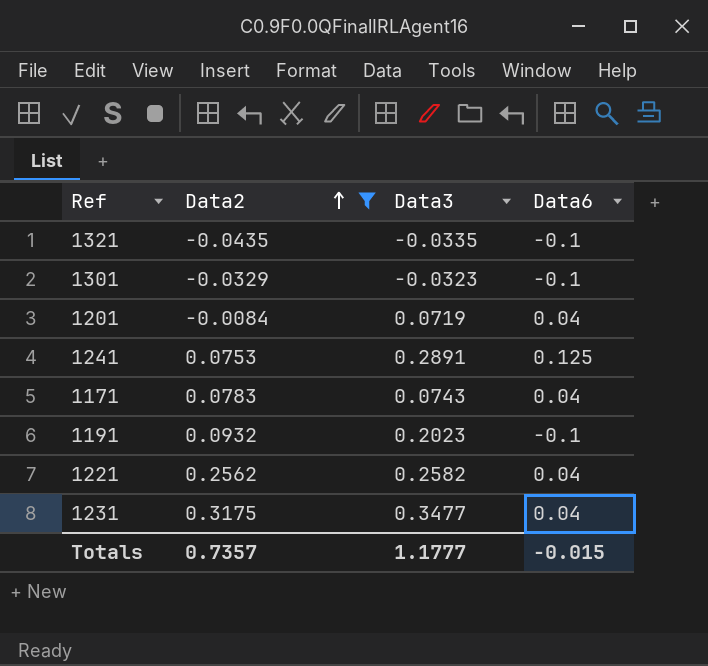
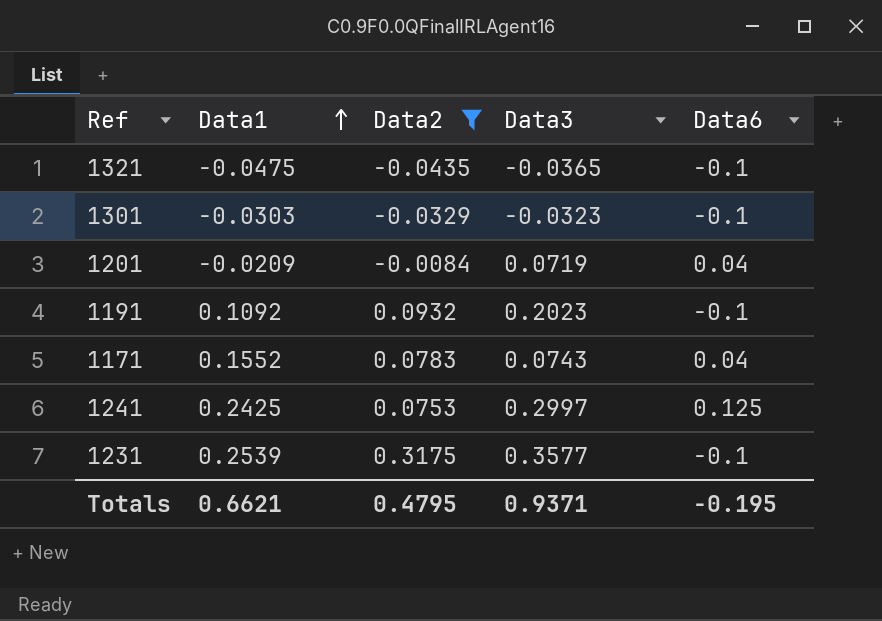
row order: Data2 ascending -> Data1 ascending
column Data1 | position: none -> 2
row 1221: 0.2562 | 0.2582 | 0.04 -> none
1321 | Data3: -0.0335 -> -0.0365
1241 | Data3: 0.2891 -> 0.2997
1231 | Data3: 0.3477 -> 0.3577
1231 | Data6: 0.04 -> -0.1
Totals | Data2: 0.7357 -> 0.4795
Totals | Data3: 1.1777 -> 0.9371
Totals | Data6: -0.015 -> -0.195

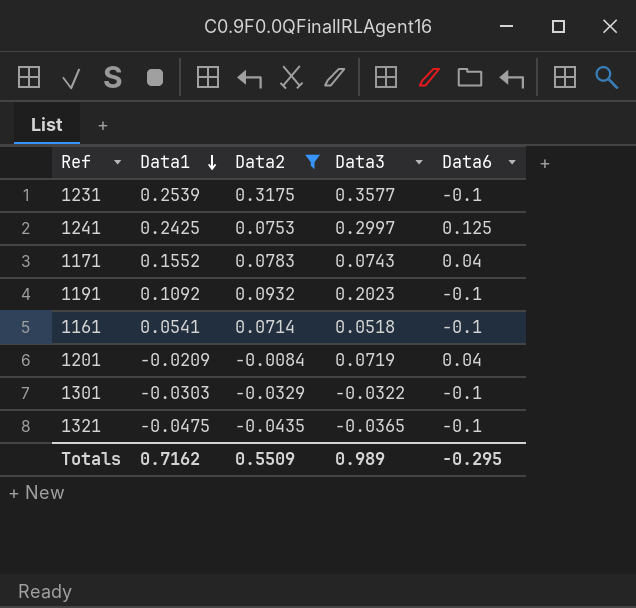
row order: Data1 ascending -> Data1 descending
row 1161: none -> 0.0541 | 0.0714 | 0.0518 | -0.1
1301 | Data3: -0.0323 -> -0.0322
Totals | Data1: 0.6621 -> 0.7162
Totals | Data2: 0.4795 -> 0.5509
Totals | Data3: 0.9371 -> 0.989
Totals | Data6: -0.195 -> -0.295

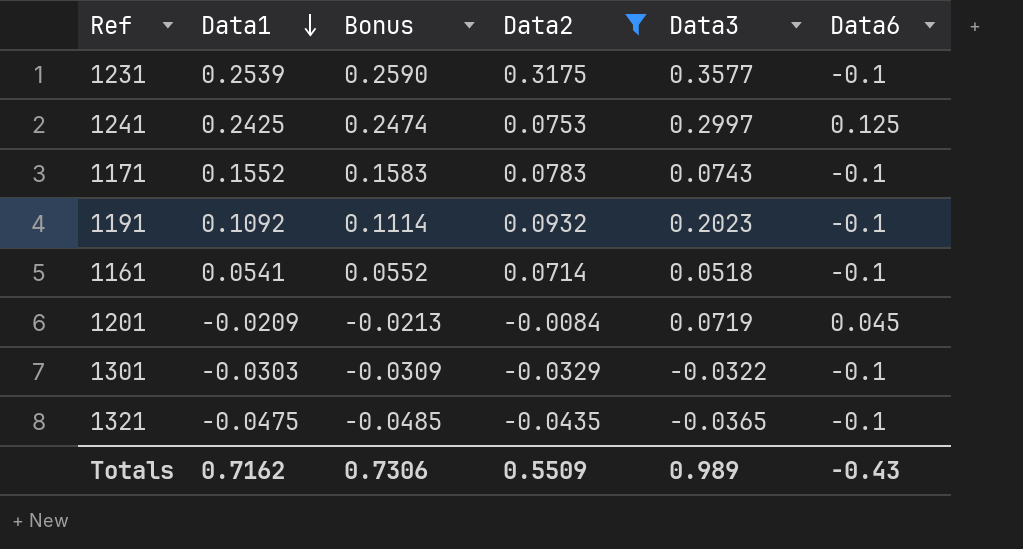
column Bonus | formula: none -> [Data1] * 1.02
1171 | Data6: 0.04 -> -0.1
1201 | Data6: 0.04 -> 0.045
Totals | Data6: -0.295 -> -0.43

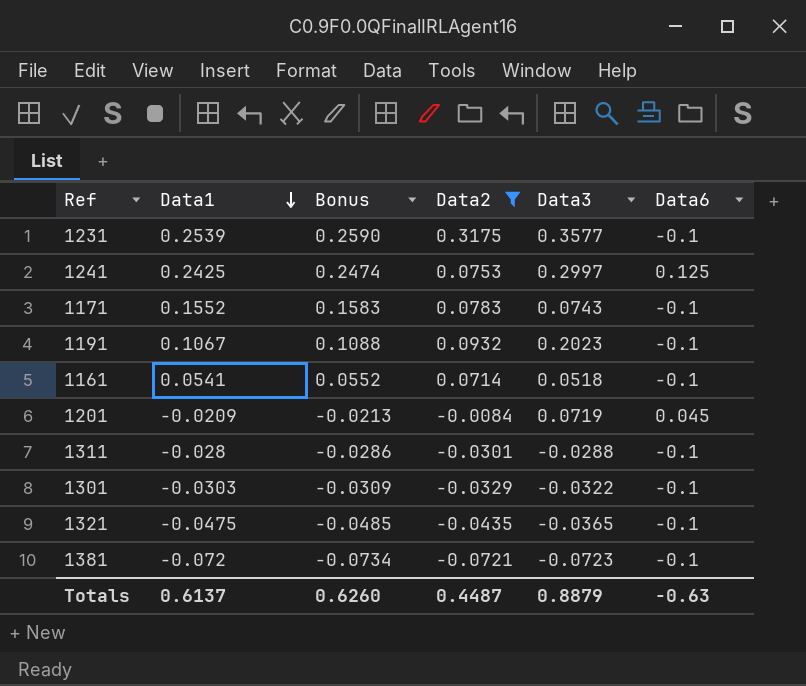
1191 | Data1: 0.1092 -> 0.1067
1191 | Bonus: 0.1114 -> 0.1088
row 1311: none -> -0.028 | -0.0286 | -0.0301 | -0.0288 | -0.1
row 1381: none -> -0.072 | -0.0734 | -0.0721 | -0.0723 | -0.1
Totals | Data1: 0.7162 -> 0.6137
Totals | Bonus: 0.7306 -> 0.6260
Totals | Data2: 0.5509 -> 0.4487
Totals | Data3: 0.989 -> 0.8879
Totals | Data6: -0.43 -> -0.63

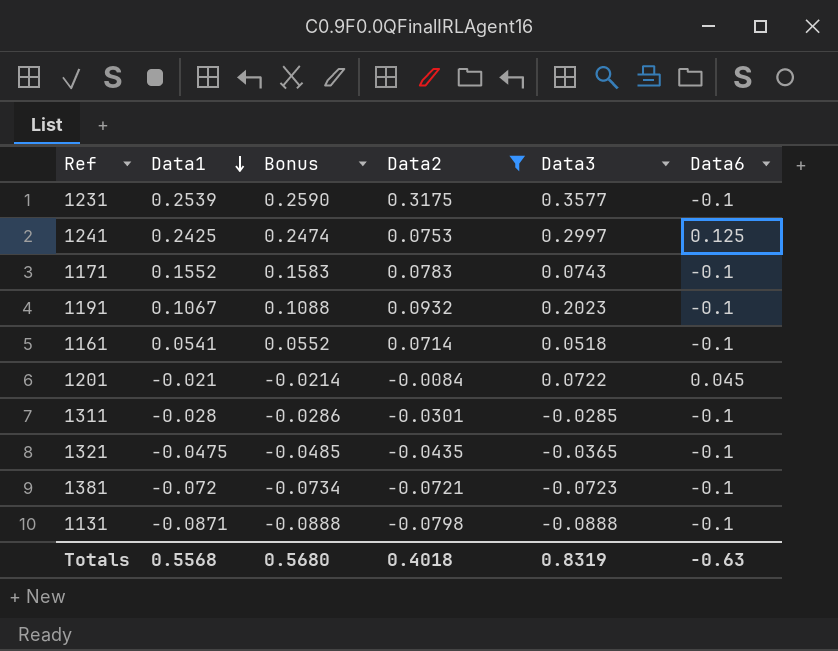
row 1301: -0.0303 | -0.0309 | -0.0329 | -0.0322 | -0.1 -> none
1201 | Data1: -0.0209 -> -0.021
1201 | Bonus: -0.0213 -> -0.0214
1201 | Data3: 0.0719 -> 0.0722
1311 | Data3: -0.0288 -> -0.0285
row 1131: none -> -0.0871 | -0.0888 | -0.0798 | -0.0888 | -0.1
Totals | Data1: 0.6137 -> 0.5568
Totals | Bonus: 0.6260 -> 0.5680
Totals | Data2: 0.4487 -> 0.4018
Totals | Data3: 0.8879 -> 0.8319

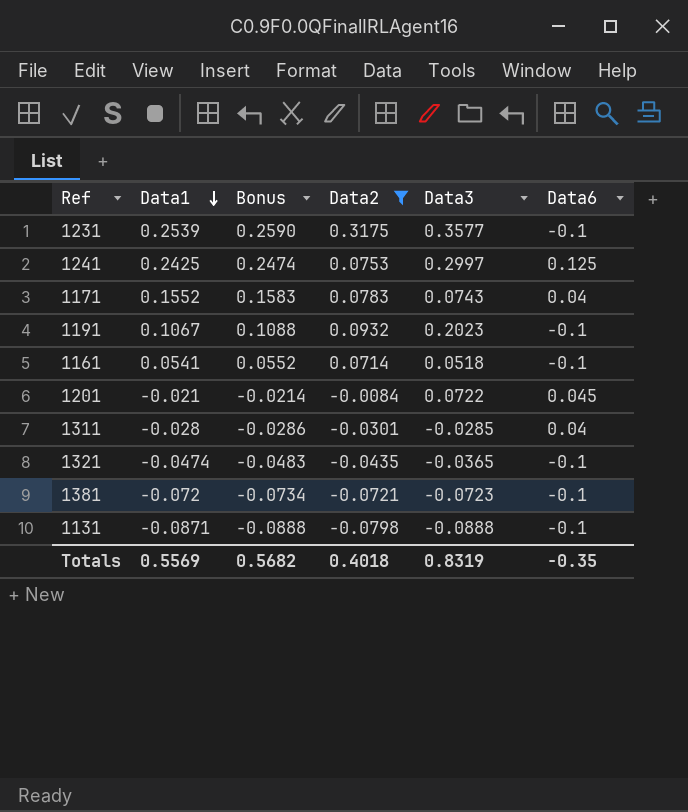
1171 | Data6: -0.1 -> 0.04
1311 | Data6: -0.1 -> 0.04
1321 | Data1: -0.0475 -> -0.0474
1321 | Bonus: -0.0485 -> -0.0483
Totals | Data1: 0.5568 -> 0.5569
Totals | Bonus: 0.5680 -> 0.5682
Totals | Data6: -0.63 -> -0.35

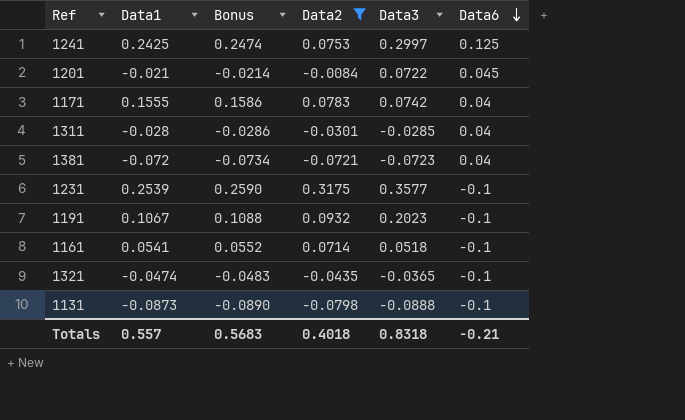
row order: Data1 descending -> Data6 descending
1171 | Data1: 0.1552 -> 0.1555
1171 | Bonus: 0.1583 -> 0.1586
1171 | Data3: 0.0743 -> 0.0742
1381 | Data6: -0.1 -> 0.04
1131 | Data1: -0.0871 -> -0.0873
1131 | Bonus: -0.0888 -> -0.0890
Totals | Data1: 0.5569 -> 0.557
Totals | Bonus: 0.5682 -> 0.5683
Totals | Data3: 0.8319 -> 0.8318
Totals | Data6: -0.35 -> -0.21

